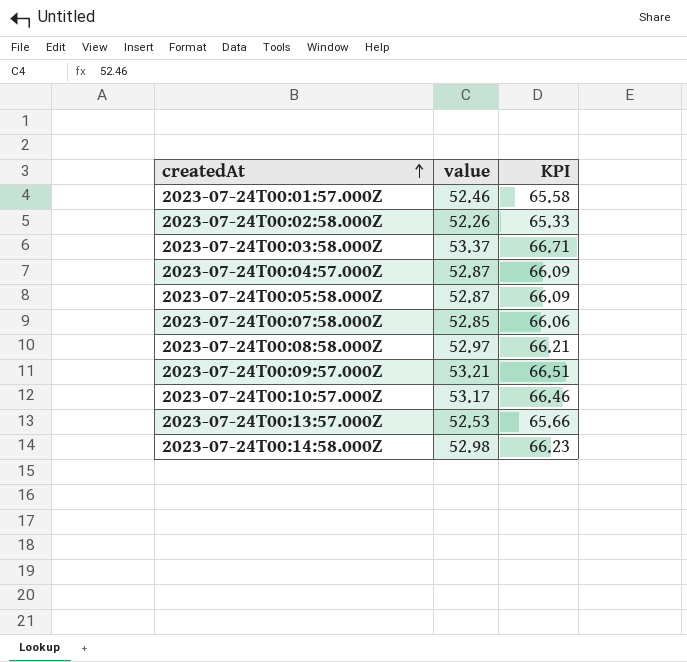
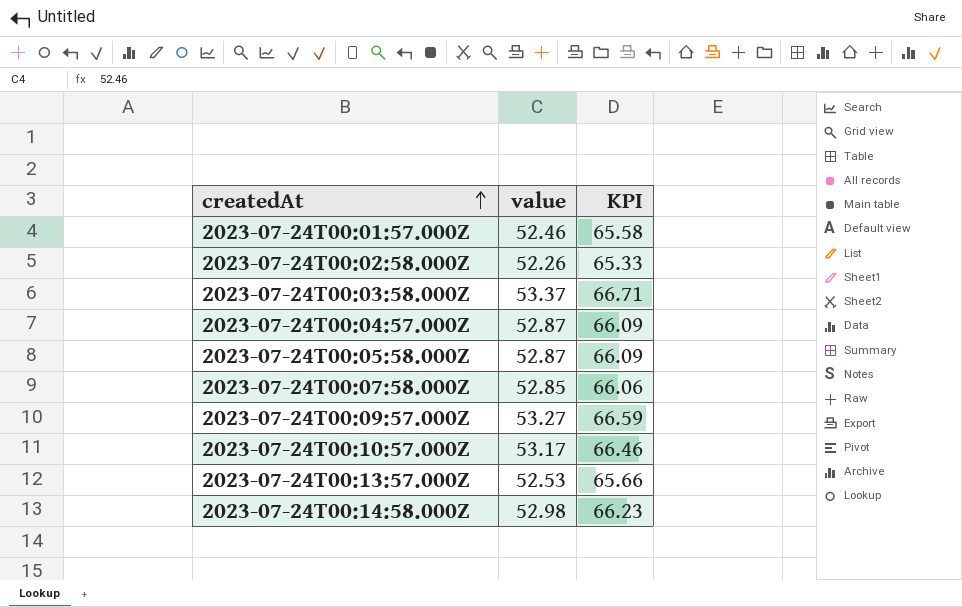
row 2023-07-24T00:08:58.000Z: 52.97 | 66.21 -> none
2023-07-24T00:09:57.000Z | value: 53.21 -> 53.27
2023-07-24T00:09:57.000Z | KPI: 66.51 -> 66.59

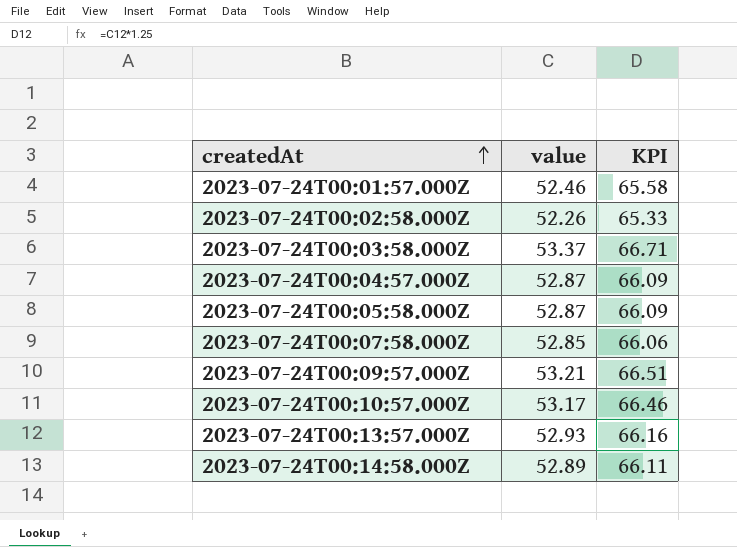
2023-07-24T00:09:57.000Z | value: 53.27 -> 53.21
2023-07-24T00:09:57.000Z | KPI: 66.59 -> 66.51
2023-07-24T00:13:57.000Z | value: 52.53 -> 52.93
2023-07-24T00:13:57.000Z | KPI: 65.66 -> 66.16
2023-07-24T00:14:58.000Z | value: 52.98 -> 52.89
2023-07-24T00:14:58.000Z | KPI: 66.23 -> 66.11

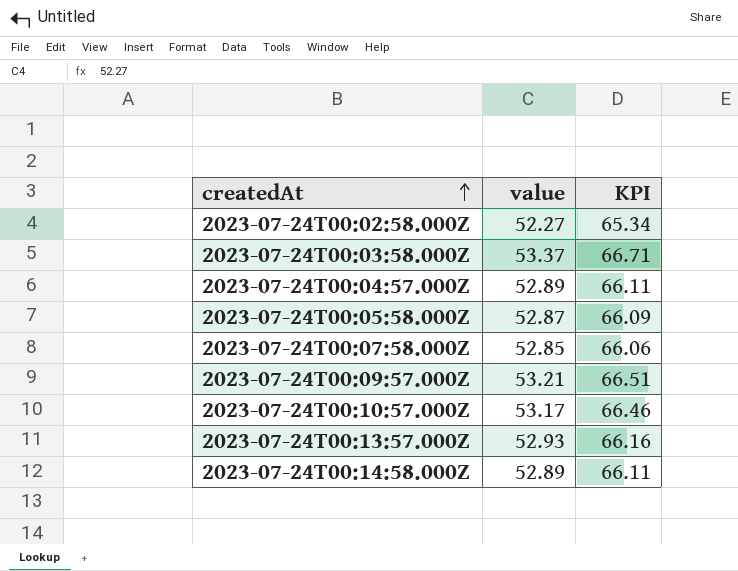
row 2023-07-24T00:01:57.000Z: 52.46 | 65.58 -> none
2023-07-24T00:02:58.000Z | value: 52.26 -> 52.27
2023-07-24T00:02:58.000Z | KPI: 65.33 -> 65.34
2023-07-24T00:04:57.000Z | value: 52.87 -> 52.89
2023-07-24T00:04:57.000Z | KPI: 66.09 -> 66.11

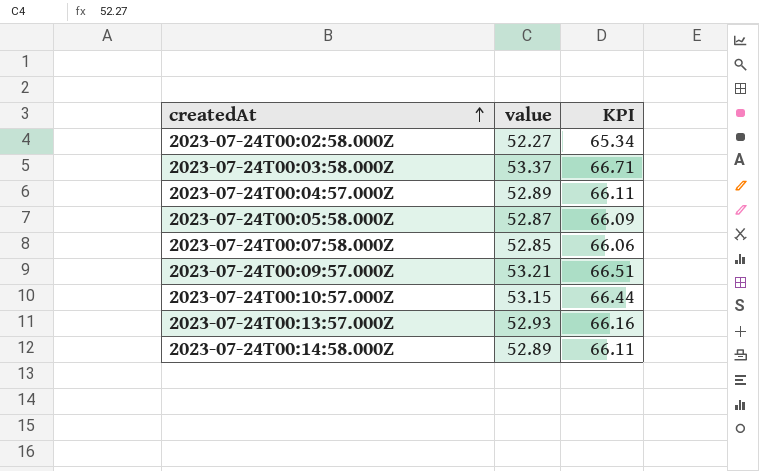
2023-07-24T00:10:57.000Z | value: 53.17 -> 53.15
2023-07-24T00:10:57.000Z | KPI: 66.46 -> 66.44

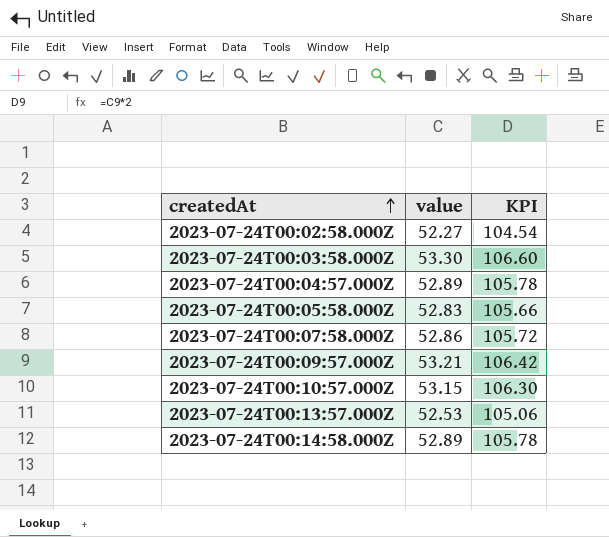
column KPI | formula: [value] * 1.25 -> [value] * 2
2023-07-24T00:03:58.000Z | value: 53.37 -> 53.30
2023-07-24T00:05:58.000Z | value: 52.87 -> 52.83
2023-07-24T00:07:58.000Z | value: 52.85 -> 52.86
2023-07-24T00:13:57.000Z | value: 52.93 -> 52.53

